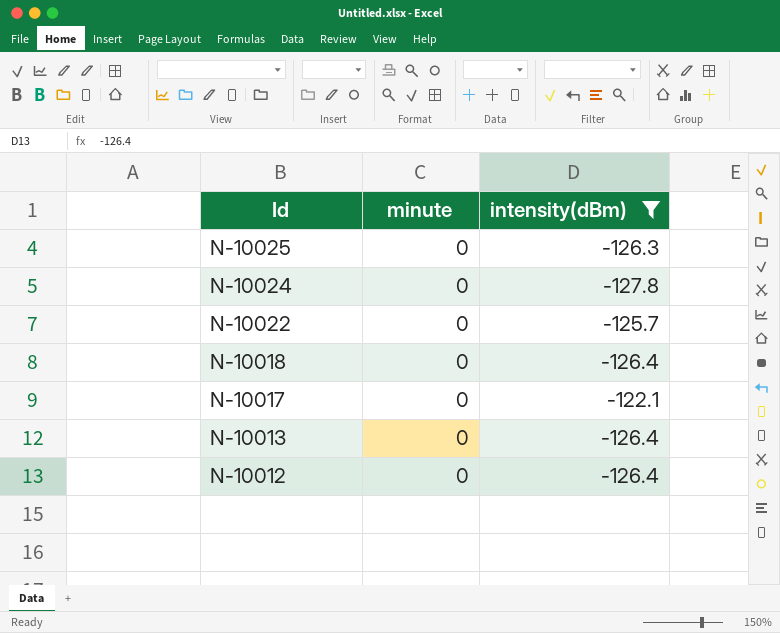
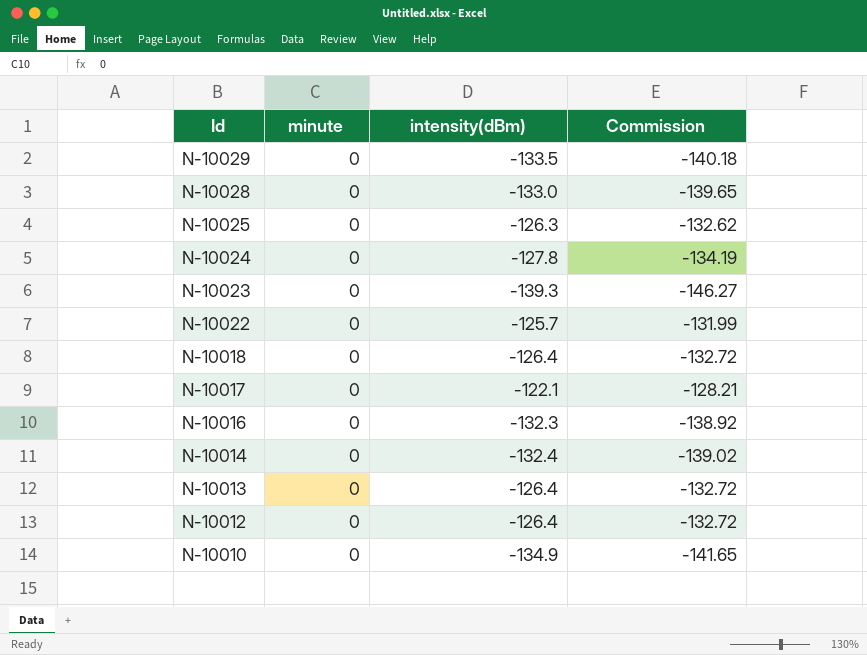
filter: intensity(dBm) >= -127.8 -> none
column Commission | formula: none -> [intensity(dBm)] * 1.05

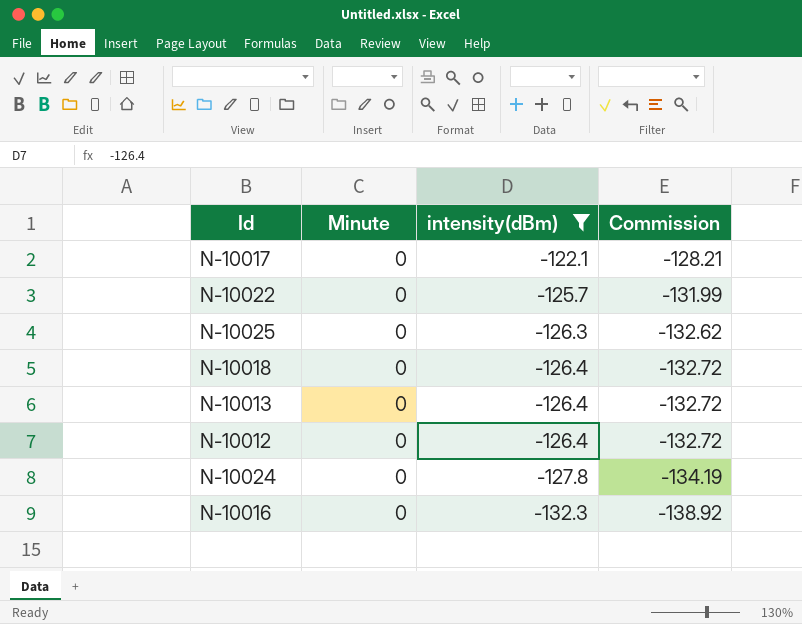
filter: none -> intensity(dBm) >= -132.3
row order: Id descending -> intensity(dBm) descending
column name: minute -> Minute

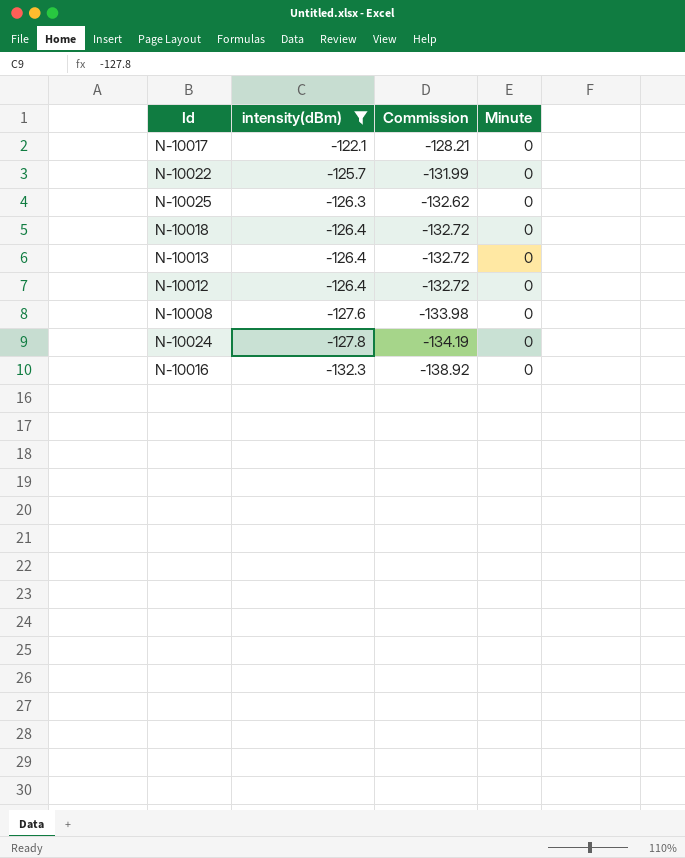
column Minute | position: 2 -> 4
row N-10008: none -> -127.6 | -133.98 | 0

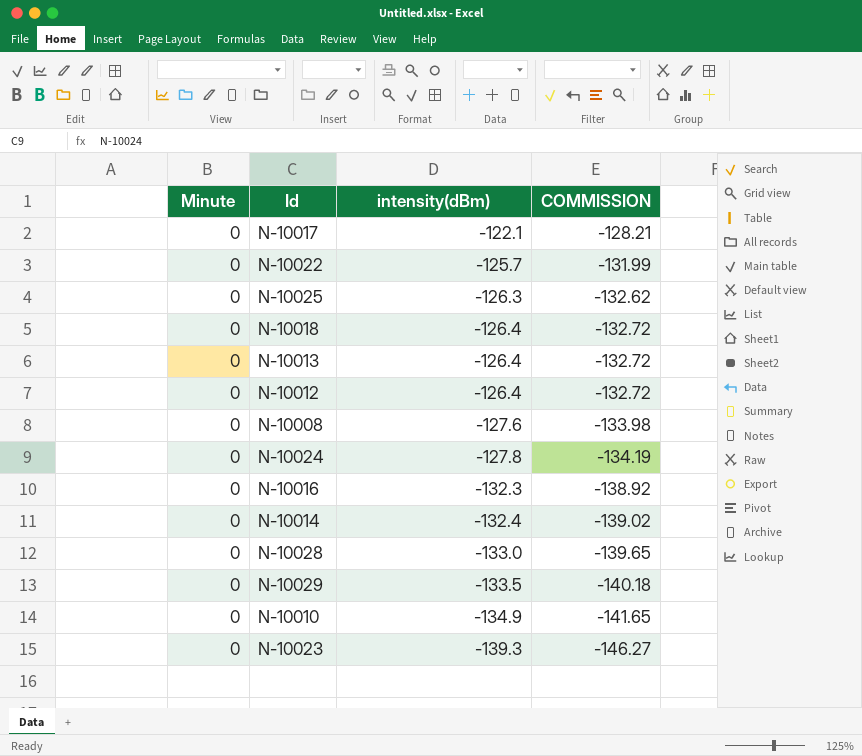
filter: intensity(dBm) >= -132.3 -> none
column Minute | position: 4 -> 1
column name: Commission -> COMMISSION

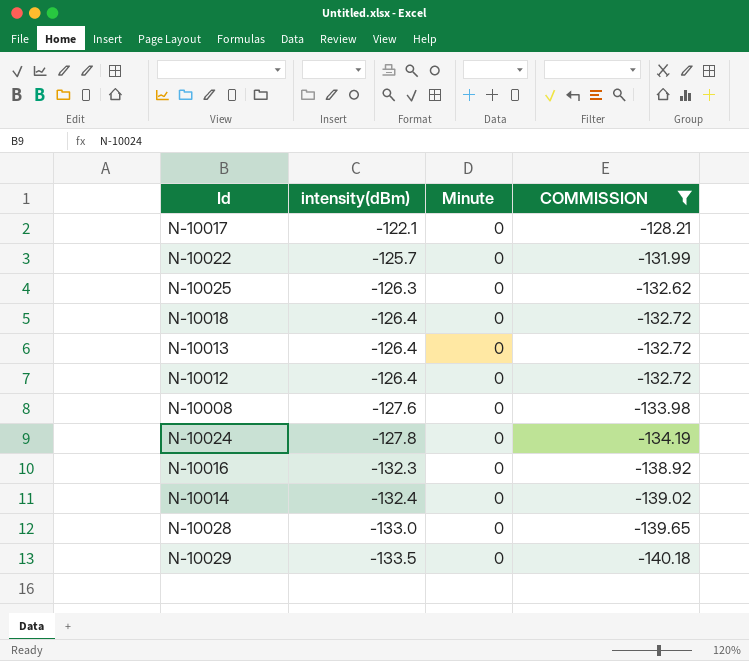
filter: none -> COMMISSION >= -140.18
column Minute | position: 1 -> 3

